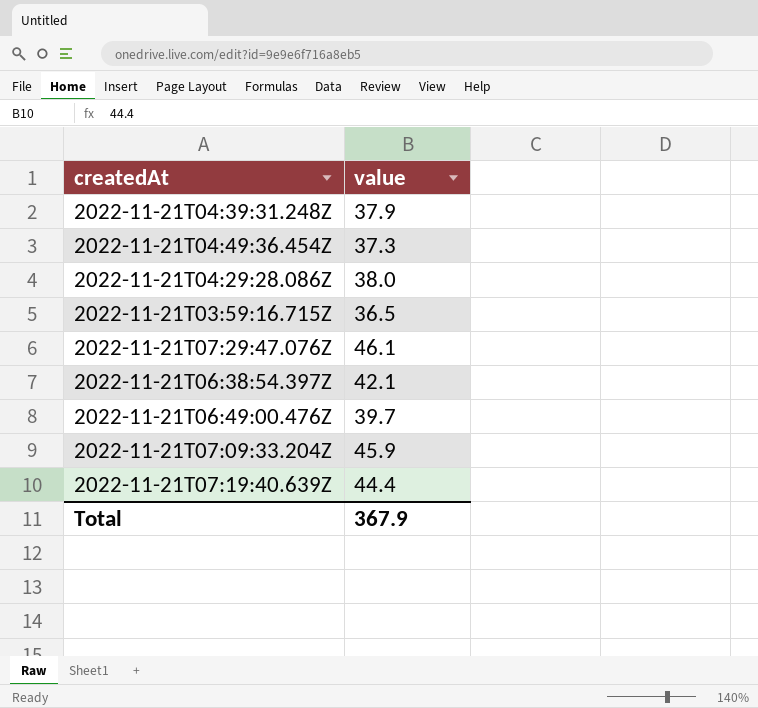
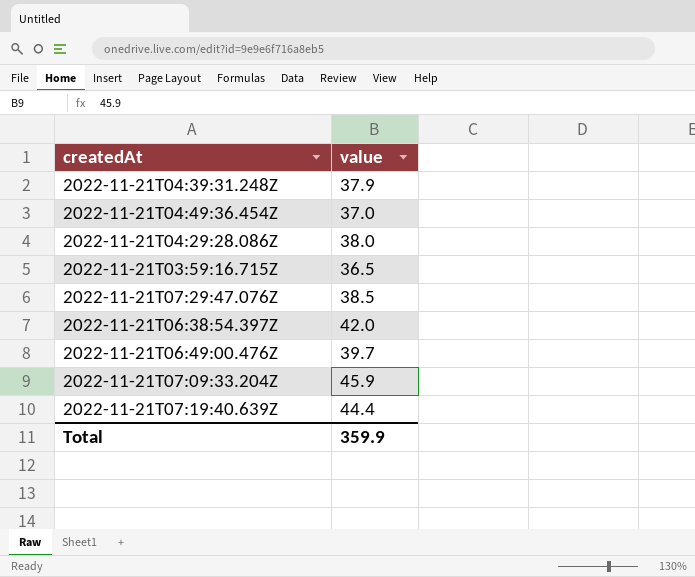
2022-11-21T04:49:36.454Z | value: 37.3 -> 37.0
2022-11-21T07:29:47.076Z | value: 46.1 -> 38.5
2022-11-21T06:38:54.397Z | value: 42.1 -> 42.0
Total | value: 367.9 -> 359.9

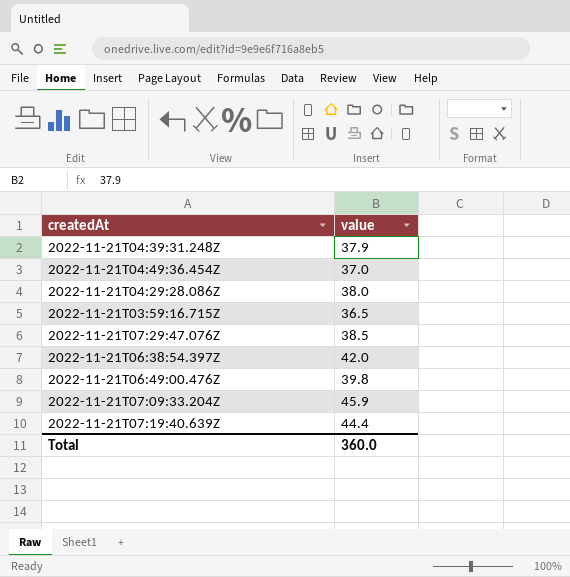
2022-11-21T06:49:00.476Z | value: 39.7 -> 39.8
Total | value: 359.9 -> 360.0

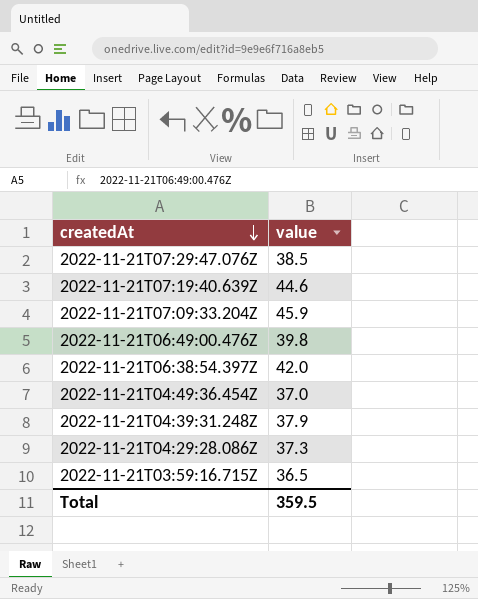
row order: none -> createdAt descending
2022-11-21T07:19:40.639Z | value: 44.4 -> 44.6
2022-11-21T04:29:28.086Z | value: 38.0 -> 37.3
Total | value: 360.0 -> 359.5

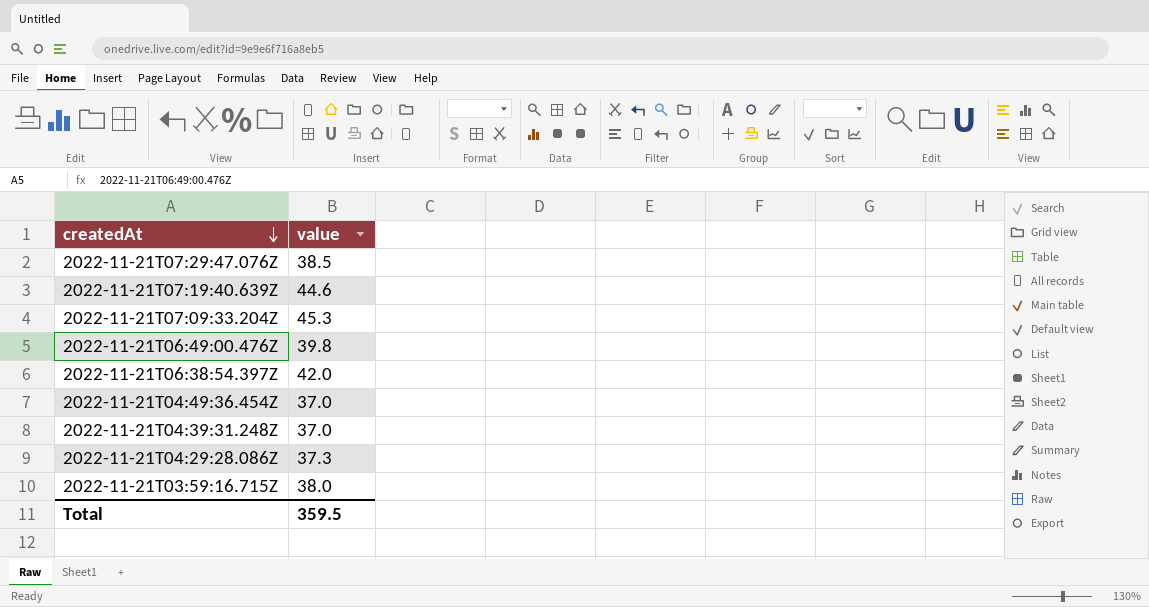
2022-11-21T07:09:33.204Z | value: 45.9 -> 45.3
2022-11-21T04:39:31.248Z | value: 37.9 -> 37.0
2022-11-21T03:59:16.715Z | value: 36.5 -> 38.0

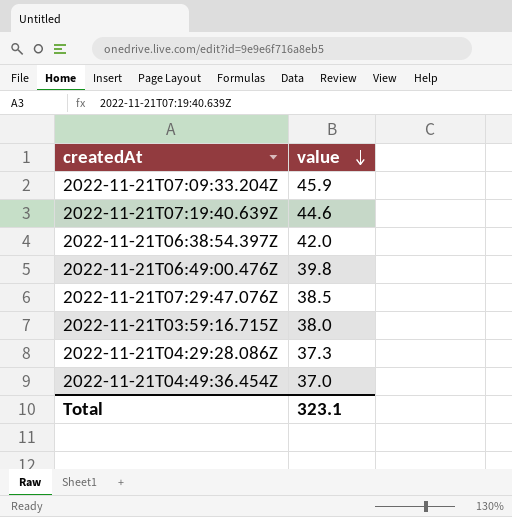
row order: createdAt descending -> value descending
row 2022-11-21T04:39:31.248Z: 37.0 -> none
2022-11-21T07:09:33.204Z | value: 45.3 -> 45.9
Total | value: 359.5 -> 323.1

